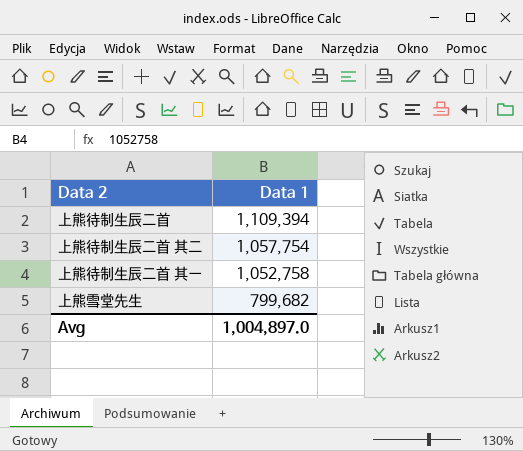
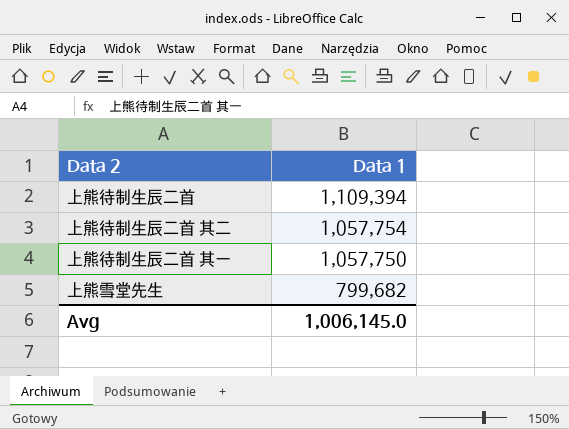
上熊待制生辰二首 其一 | Data 1: 1,052,758 -> 1,057,750
Avg | Data 1: 1,004,897.0 -> 1,006,145.0

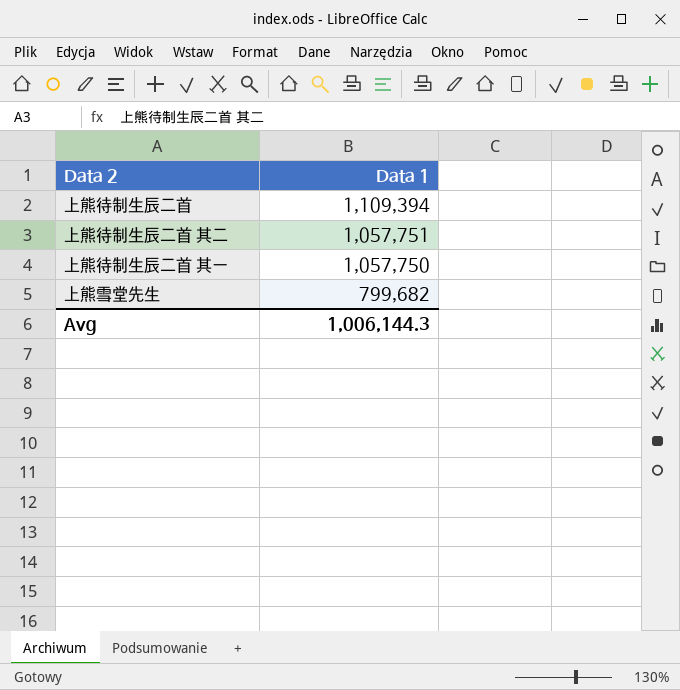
上熊待制生辰二首 其二 | Data 1: 1,057,754 -> 1,057,751
Avg | Data 1: 1,006,145.0 -> 1,006,144.3

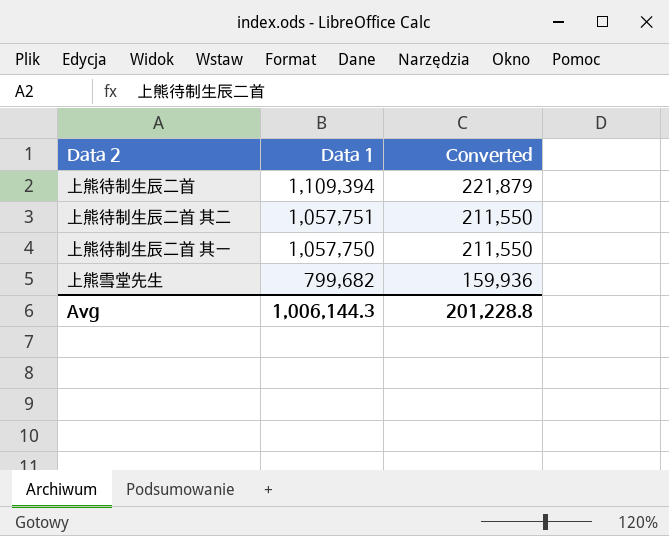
column Converted | formula: none -> [Data 1] * 0.2

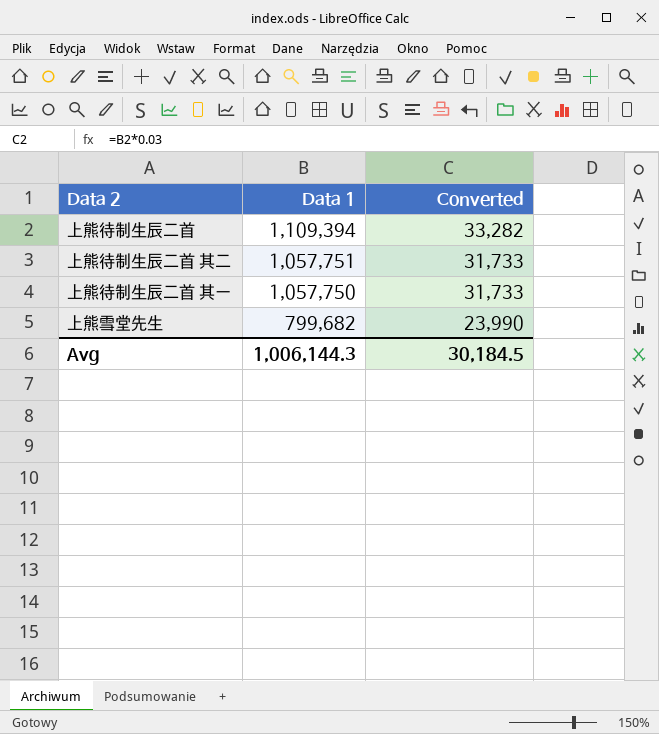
column Converted | formula: [Data 1] * 0.2 -> [Data 1] * 0.03
Avg | Converted: 201,228.8 -> 30,184.5

